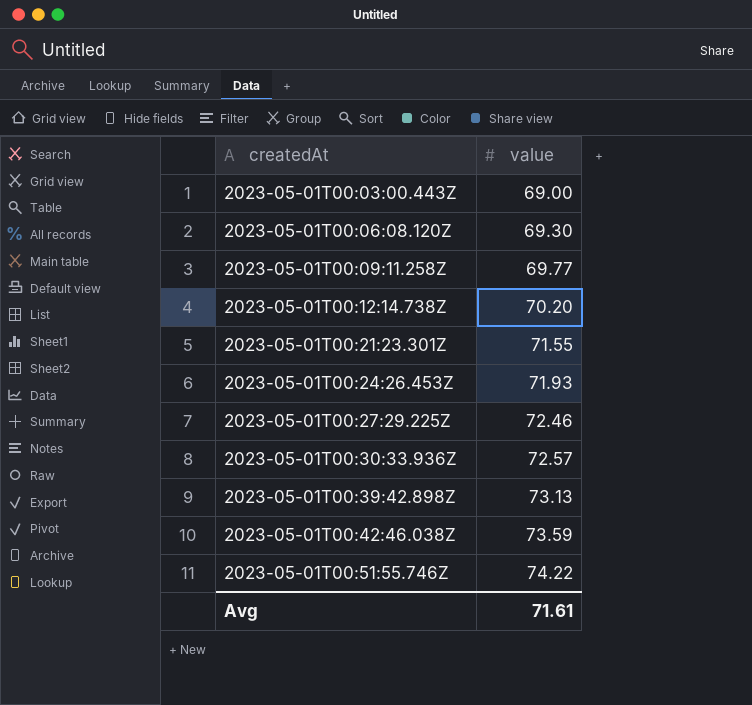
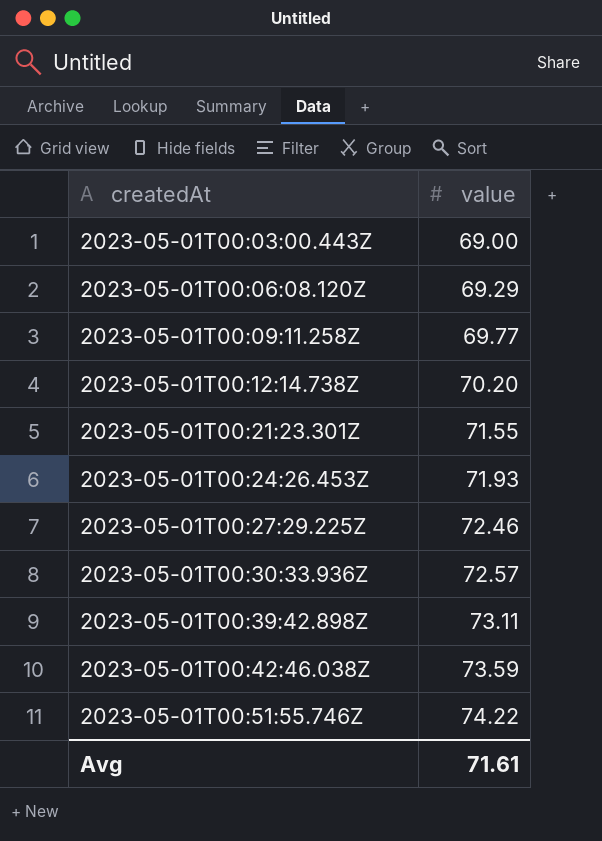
2023-05-01T00:06:08.120Z | value: 69.30 -> 69.29
2023-05-01T00:39:42.898Z | value: 73.13 -> 73.11

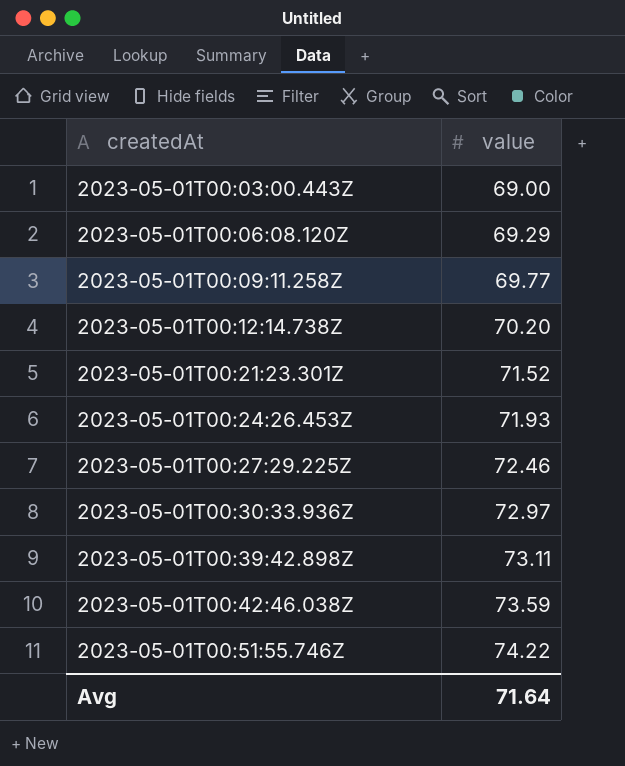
2023-05-01T00:21:23.301Z | value: 71.55 -> 71.52
2023-05-01T00:30:33.936Z | value: 72.57 -> 72.97
Avg | value: 71.61 -> 71.64

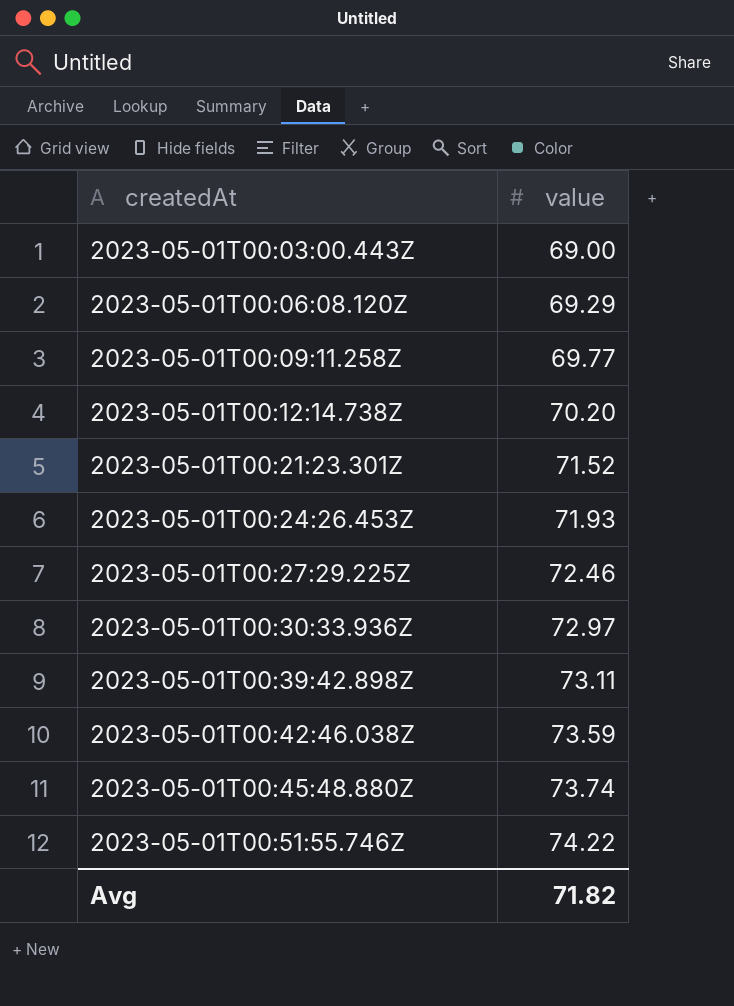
row 2023-05-01T00:45:48.880Z: none -> 73.74
Avg | value: 71.64 -> 71.82

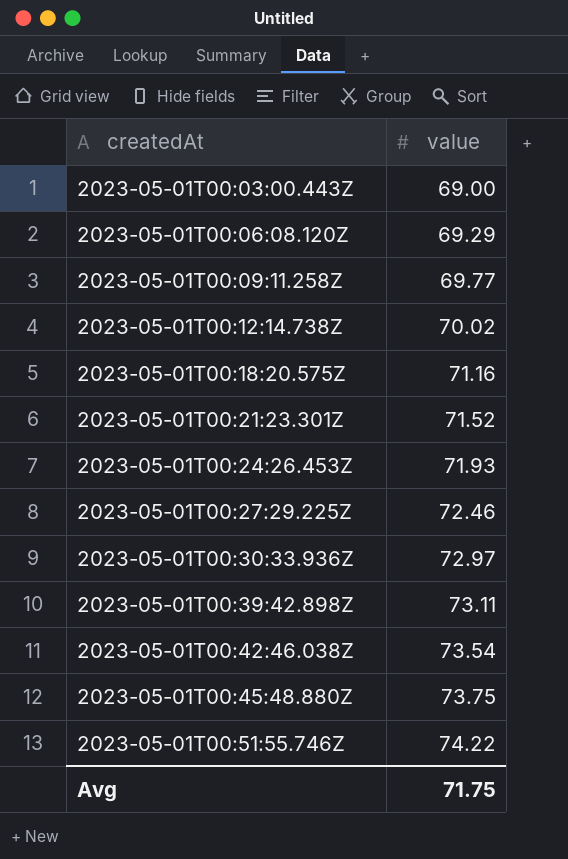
2023-05-01T00:12:14.738Z | value: 70.20 -> 70.02
row 2023-05-01T00:18:20.575Z: none -> 71.16
2023-05-01T00:42:46.038Z | value: 73.59 -> 73.54
2023-05-01T00:45:48.880Z | value: 73.74 -> 73.75
Avg | value: 71.82 -> 71.75

